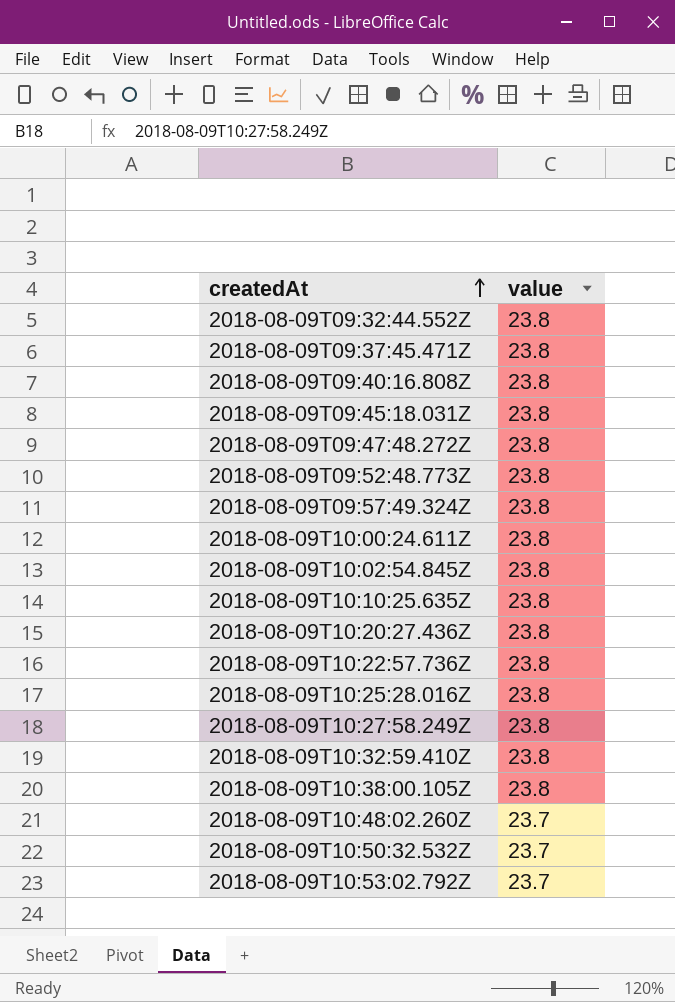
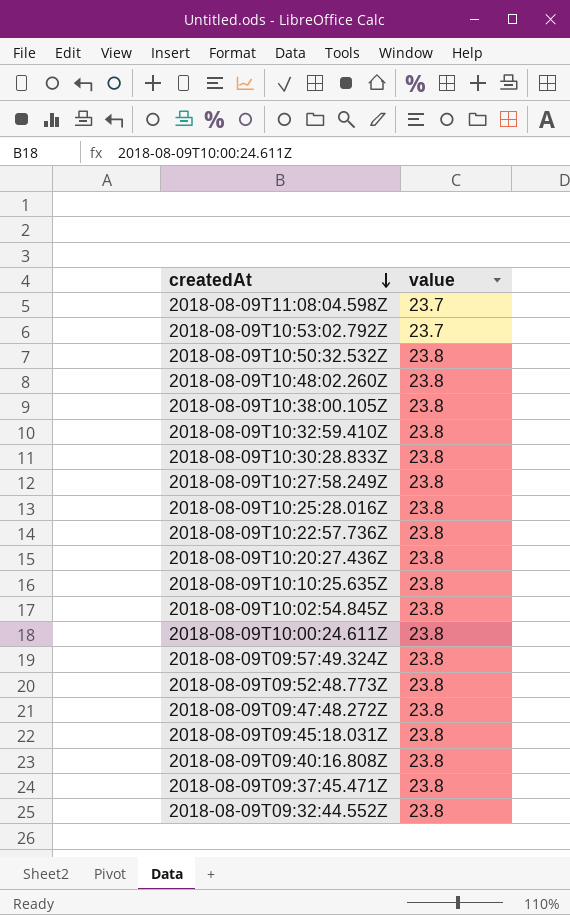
row order: createdAt ascending -> createdAt descending
row 2018-08-09T11:08:04.598Z: none -> 23.7
2018-08-09T10:50:32.532Z | value: 23.7 -> 23.8
2018-08-09T10:48:02.260Z | value: 23.7 -> 23.8
row 2018-08-09T10:30:28.833Z: none -> 23.8

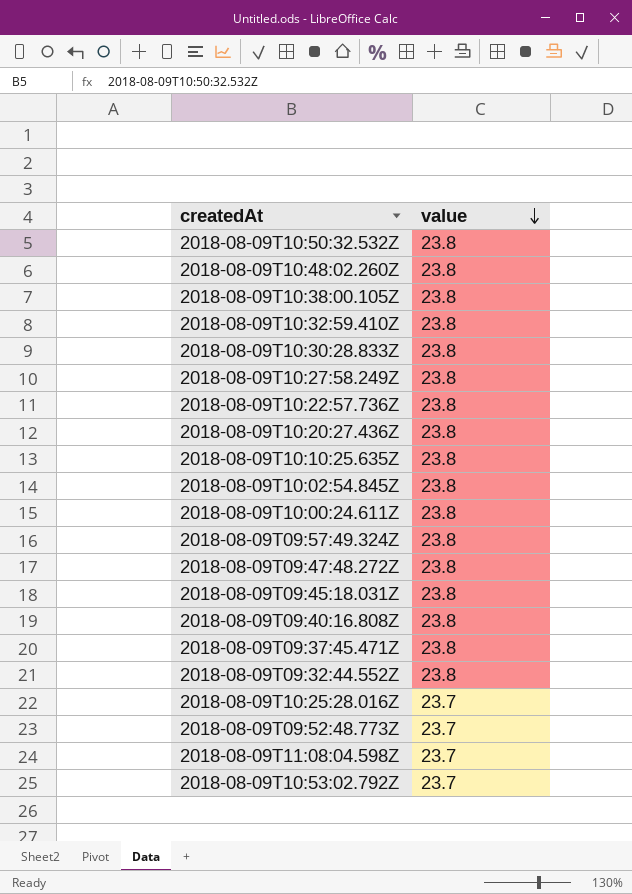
row order: createdAt descending -> value descending
2018-08-09T10:25:28.016Z | value: 23.8 -> 23.7
2018-08-09T09:52:48.773Z | value: 23.8 -> 23.7

